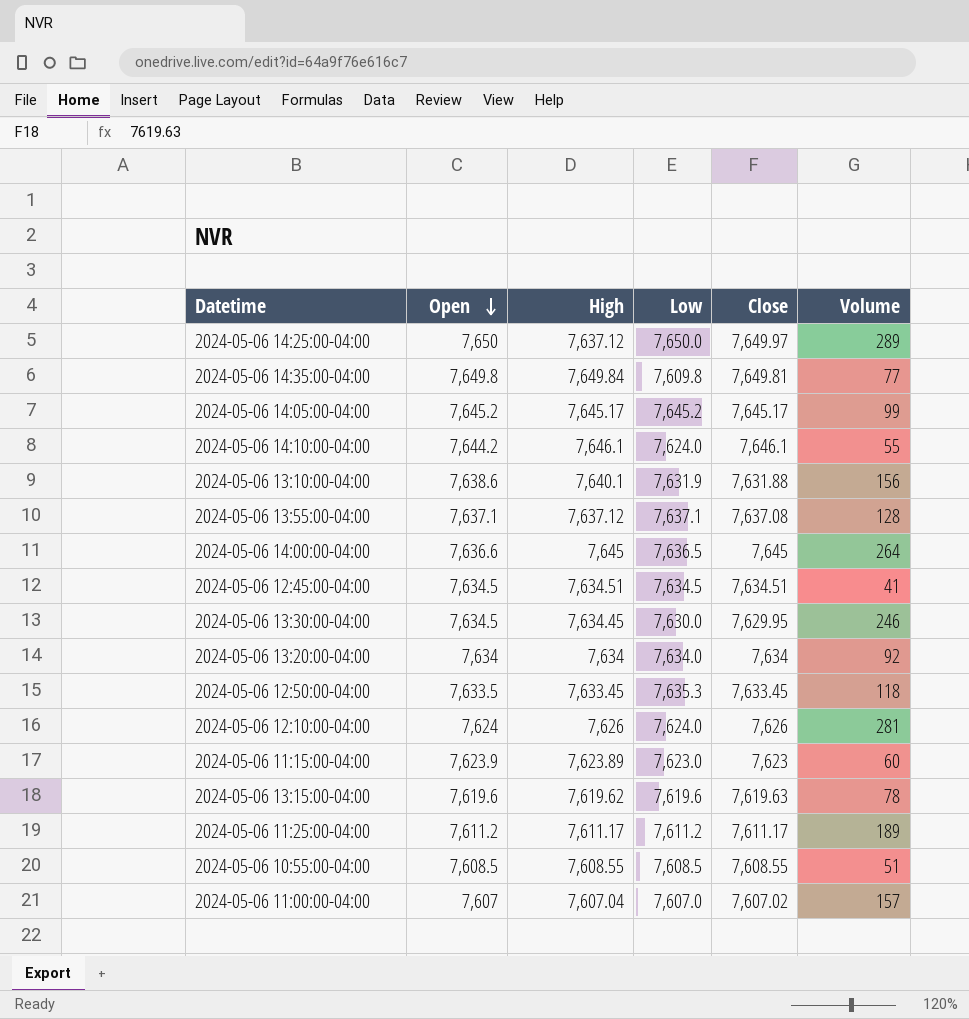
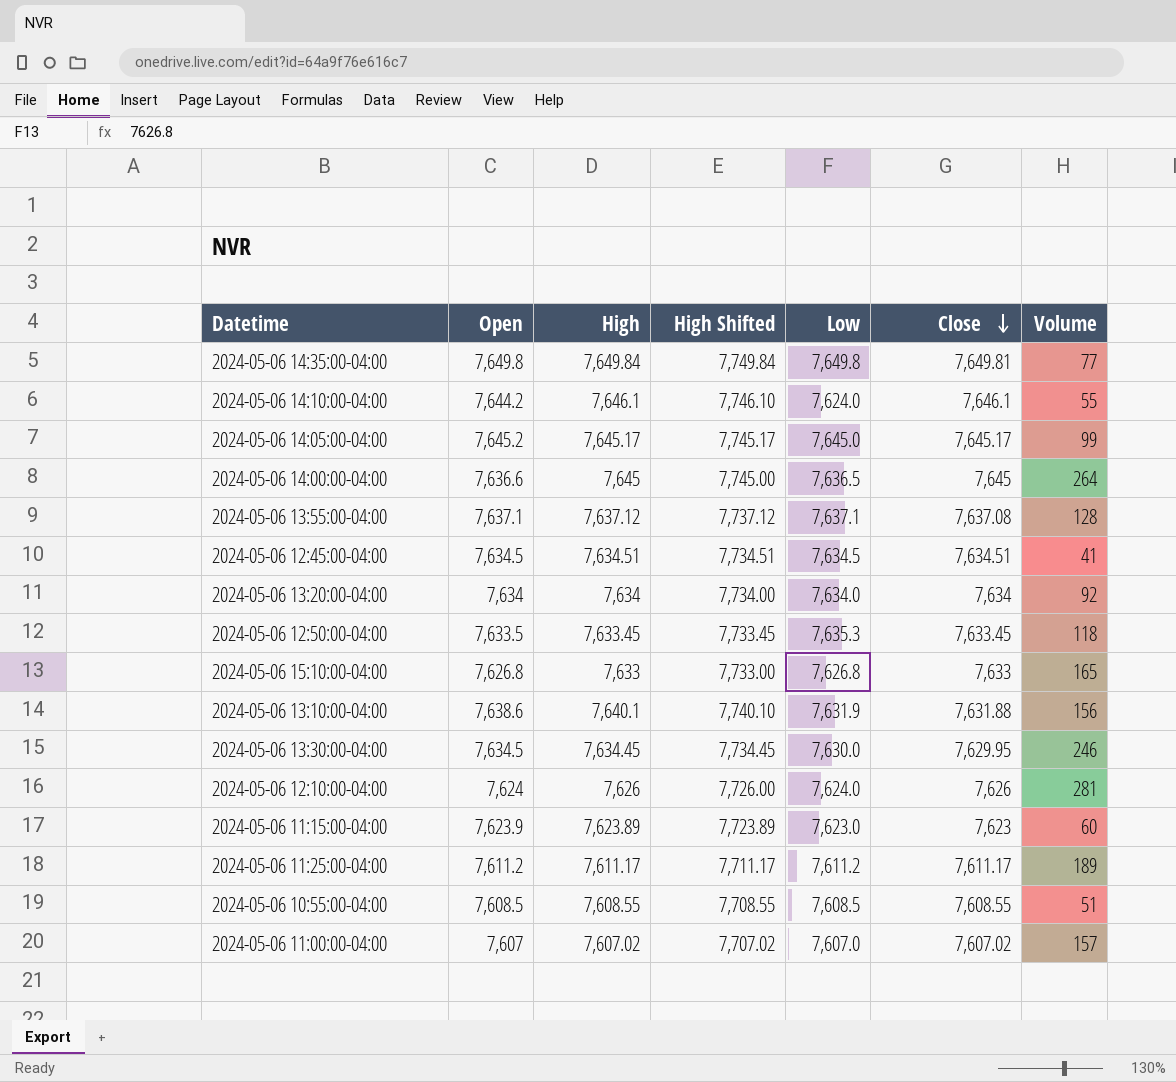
row order: Open descending -> Close descending
column High Shifted | formula: none -> [High] + 100
row 2024-05-06 14:25:00-04:00: 7,650 | 7,637.12 | 7,650.0 | 7,649.97 | 289 -> none
row 2024-05-06 13:15:00-04:00: 7,619.6 | 7,619.62 | 7,619.6 | 7,619.63 | 78 -> none
2024-05-06 14:35:00-04:00 | Low: 7,609.8 -> 7,649.8
2024-05-06 14:05:00-04:00 | Low: 7,645.2 -> 7,645.0
row 2024-05-06 15:10:00-04:00: none -> 7,626.8 | 7,633 | 7,733.00 | 7,626.8 | 7,633 | 165
2024-05-06 11:00:00-04:00 | High: 7,607.04 -> 7,607.02

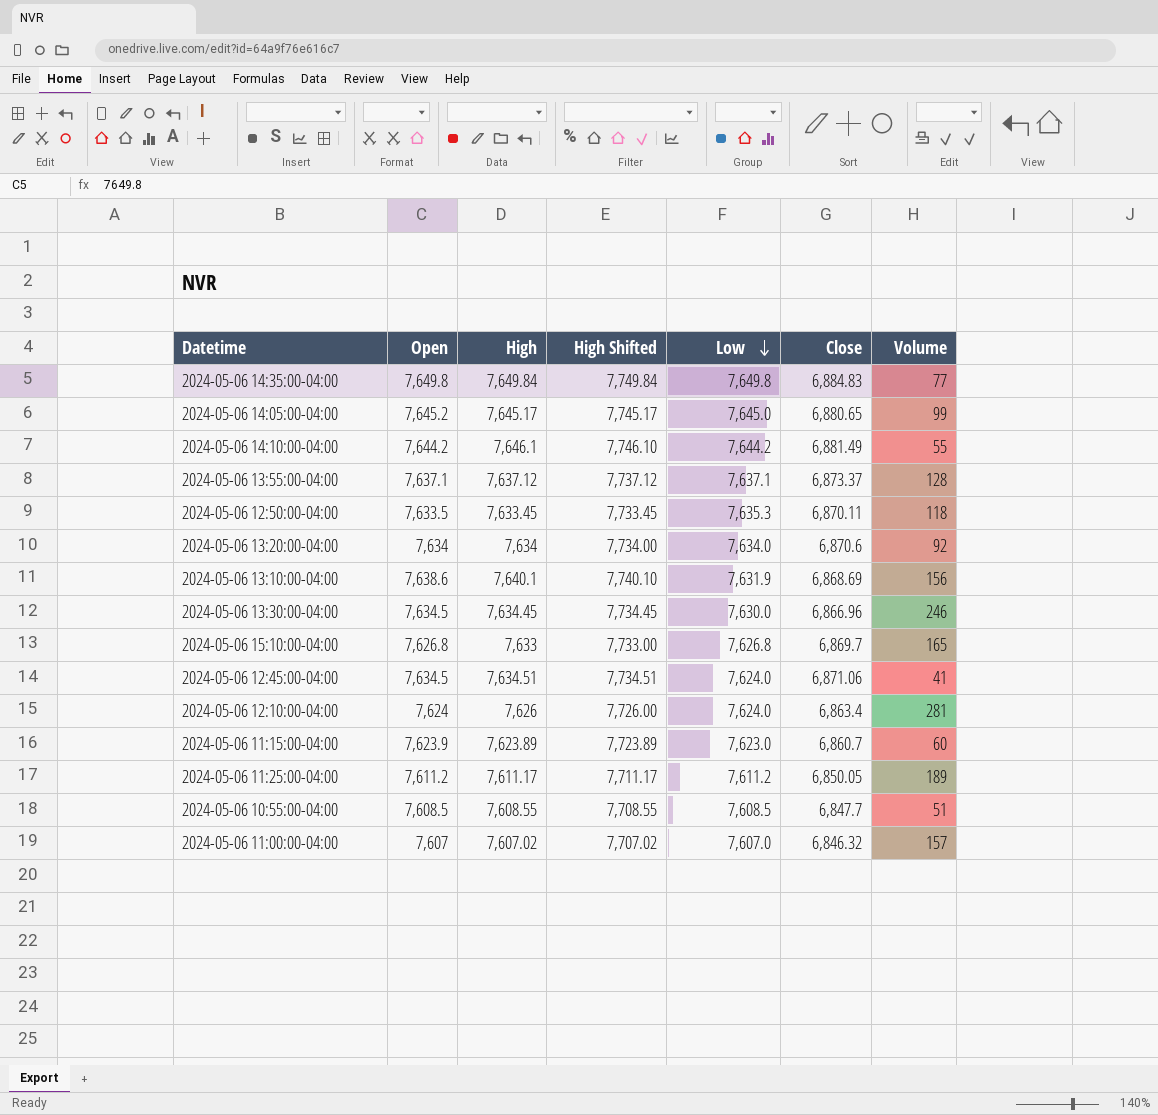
row order: Close descending -> Low descending
row 2024-05-06 14:00:00-04:00: 7,636.6 | 7,645 | 7,745.00 | 7,636.5 | 7,645 | 264 -> none
2024-05-06 14:35:00-04:00 | Close: 7,649.81 -> 6,884.83
2024-05-06 14:05:00-04:00 | Close: 7,645.17 -> 6,880.65
2024-05-06 14:10:00-04:00 | Low: 7,624.0 -> 7,644.2
2024-05-06 14:10:00-04:00 | Close: 7,646.1 -> 6,881.49
2024-05-06 13:55:00-04:00 | Close: 7,637.08 -> 6,873.37
2024-05-06 12:50:00-04:00 | Close: 7,633.45 -> 6,870.11
2024-05-06 13:20:00-04:00 | Close: 7,634 -> 6,870.6
2024-05-06 13:10:00-04:00 | Close: 7,631.88 -> 6,868.69
2024-05-06 13:30:00-04:00 | Close: 7,629.95 -> 6,866.96
2024-05-06 15:10:00-04:00 | Close: 7,633 -> 6,869.7
2024-05-06 12:45:00-04:00 | Low: 7,634.5 -> 7,624.0
2024-05-06 12:45:00-04:00 | Close: 7,634.51 -> 6,871.06
2024-05-06 12:10:00-04:00 | Close: 7,626 -> 6,863.4
2024-05-06 11:15:00-04:00 | Close: 7,623 -> 6,860.7
2024-05-06 11:25:00-04:00 | Close: 7,611.17 -> 6,850.05
2024-05-06 10:55:00-04:00 | Close: 7,608.55 -> 6,847.7
2024-05-06 11:00:00-04:00 | Close: 7,607.02 -> 6,846.32

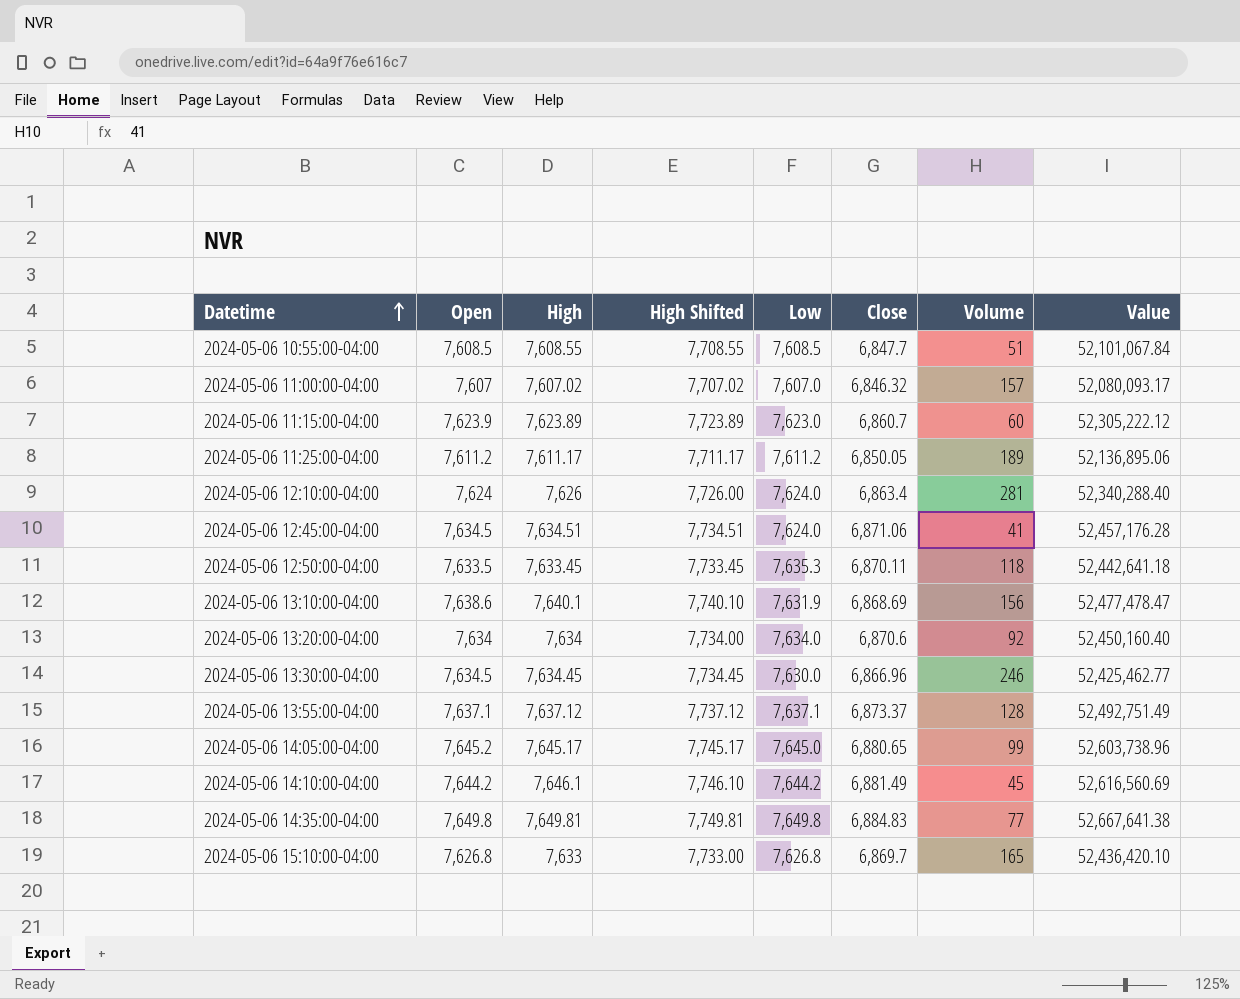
row order: Low descending -> Datetime ascending
column Value | formula: none -> [High] * [Close]
2024-05-06 14:10:00-04:00 | Volume: 55 -> 45
2024-05-06 14:35:00-04:00 | High: 7,649.84 -> 7,649.81
2024-05-06 14:35:00-04:00 | High Shifted: 7,749.84 -> 7,749.81

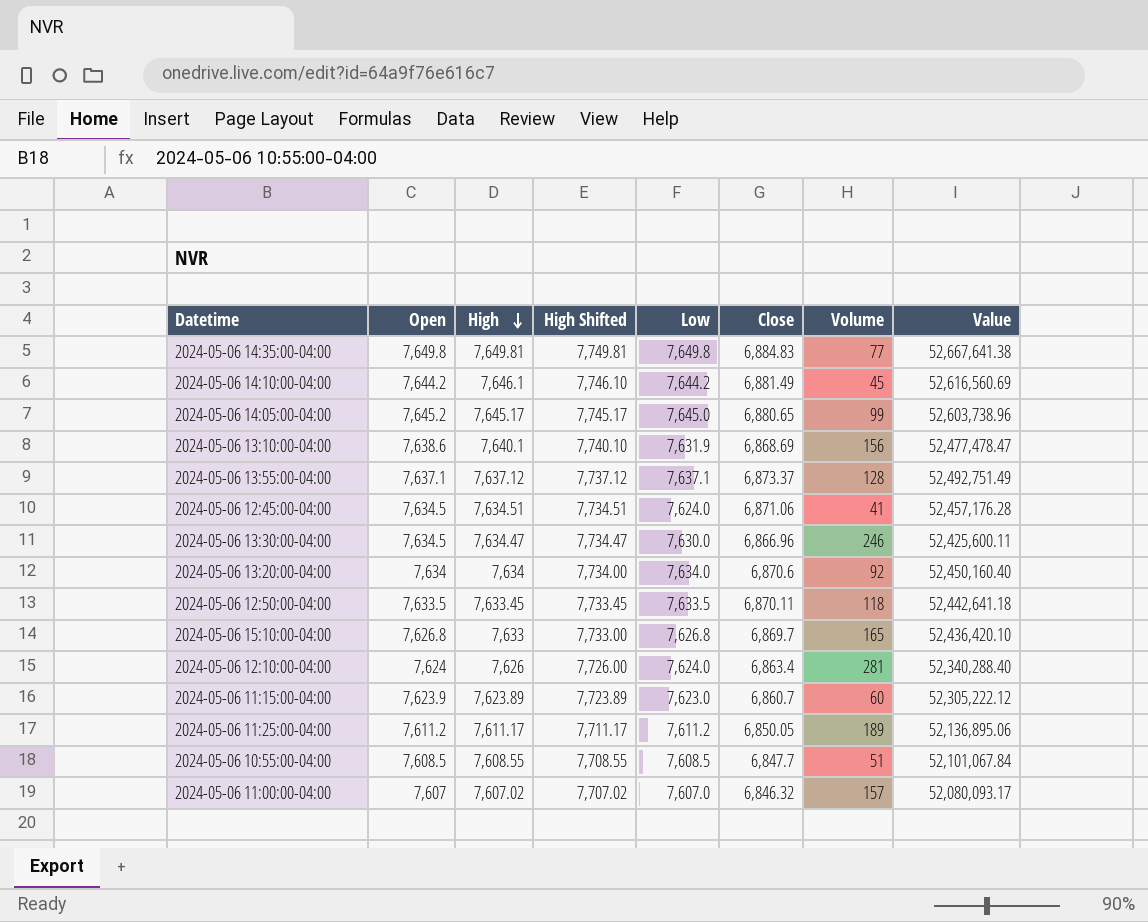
row order: Datetime ascending -> High descending
2024-05-06 13:30:00-04:00 | High: 7,634.45 -> 7,634.47
2024-05-06 13:30:00-04:00 | High Shifted: 7,734.45 -> 7,734.47
2024-05-06 13:30:00-04:00 | Value: 52,425,462.77 -> 52,425,600.11
2024-05-06 12:50:00-04:00 | Low: 7,635.3 -> 7,633.5

